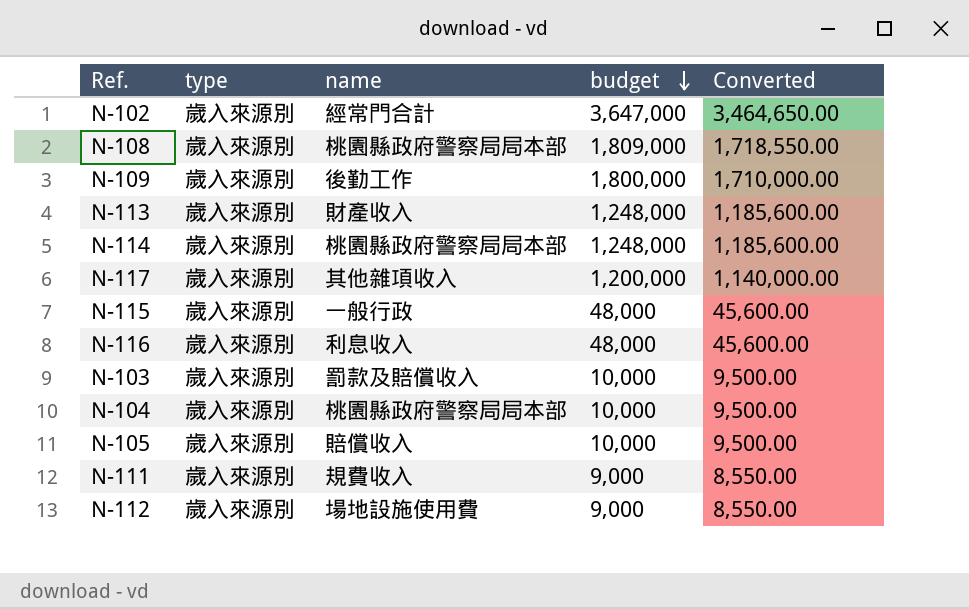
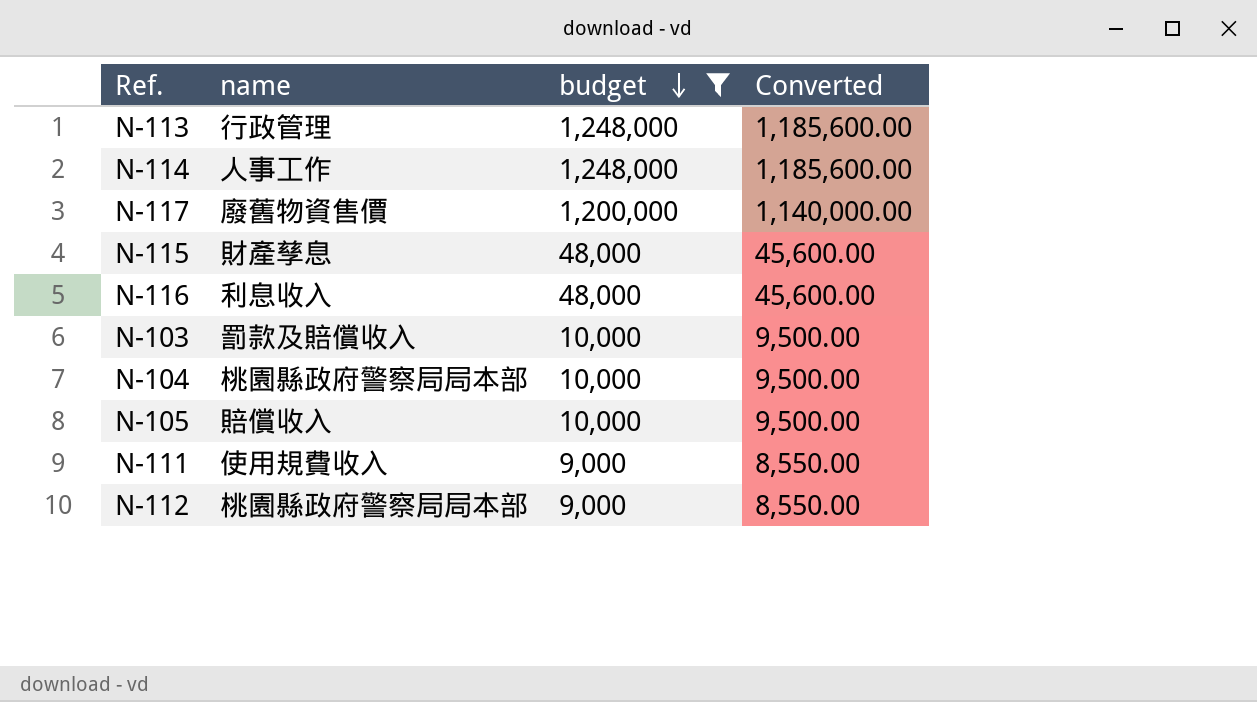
filter: none -> budget <= 1,248,000
column type | position: 2 -> none
N-113 | name: 財產收入 -> 行政管理
N-114 | name: 桃園縣政府警察局局本部 -> 人事工作
N-117 | name: 其他雜項收入 -> 廢舊物資售價
N-115 | name: 一般行政 -> 財產孳息
N-111 | name: 規費收入 -> 使用規費收入
N-112 | name: 場地設施使用費 -> 桃園縣政府警察局局本部

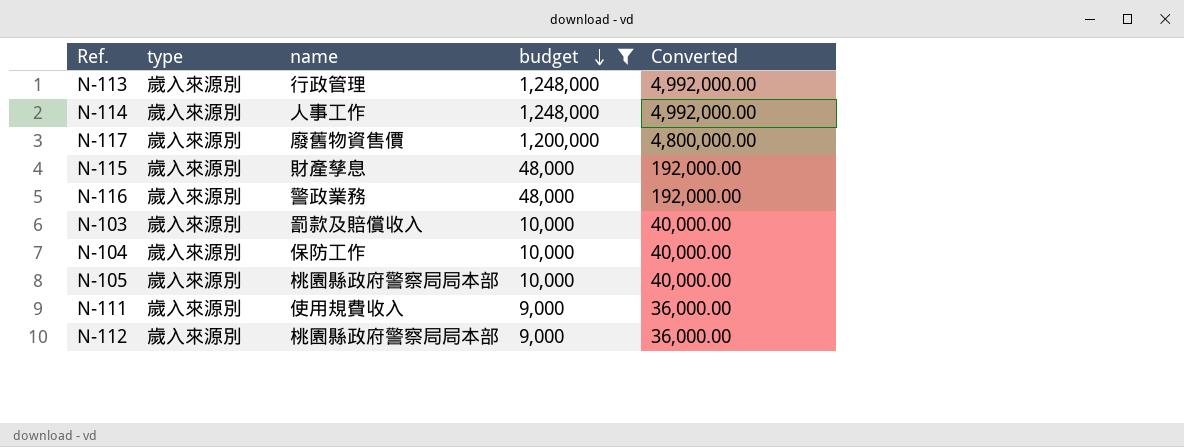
column type | position: none -> 2
column Converted | formula: [budget] * 0.95 -> [budget] * 4
N-116 | name: 利息收入 -> 警政業務
N-104 | name: 桃園縣政府警察局局本部 -> 保防工作
N-105 | name: 賠償收入 -> 桃園縣政府警察局局本部

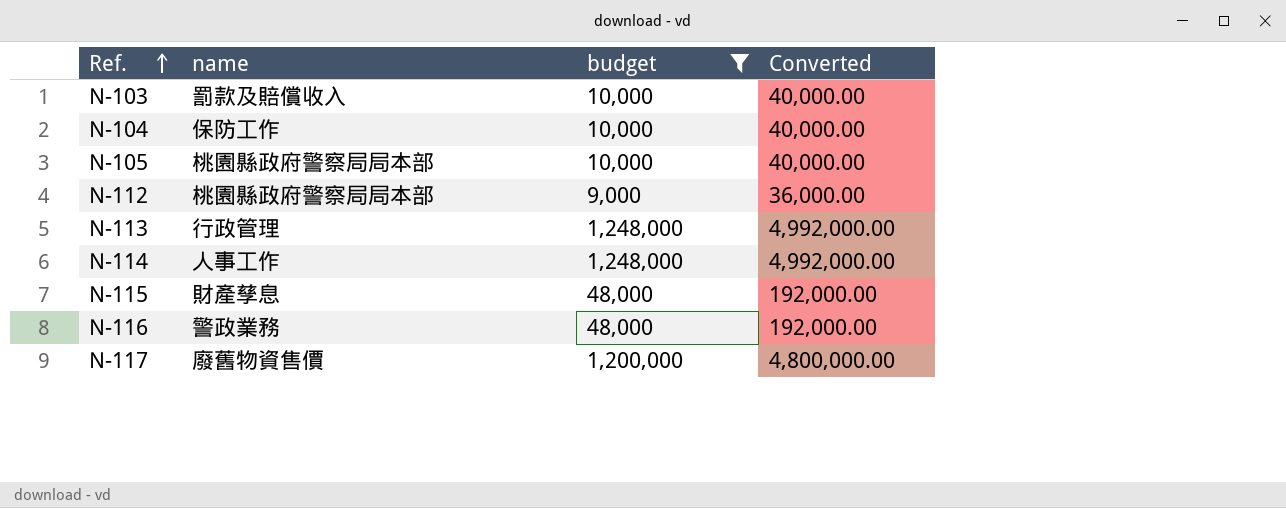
row order: budget descending -> Ref. ascending
column type | position: 2 -> none
row N-111: 歲入來源別 | 使用規費收入 | 9,000 | 36,000.00 -> none

